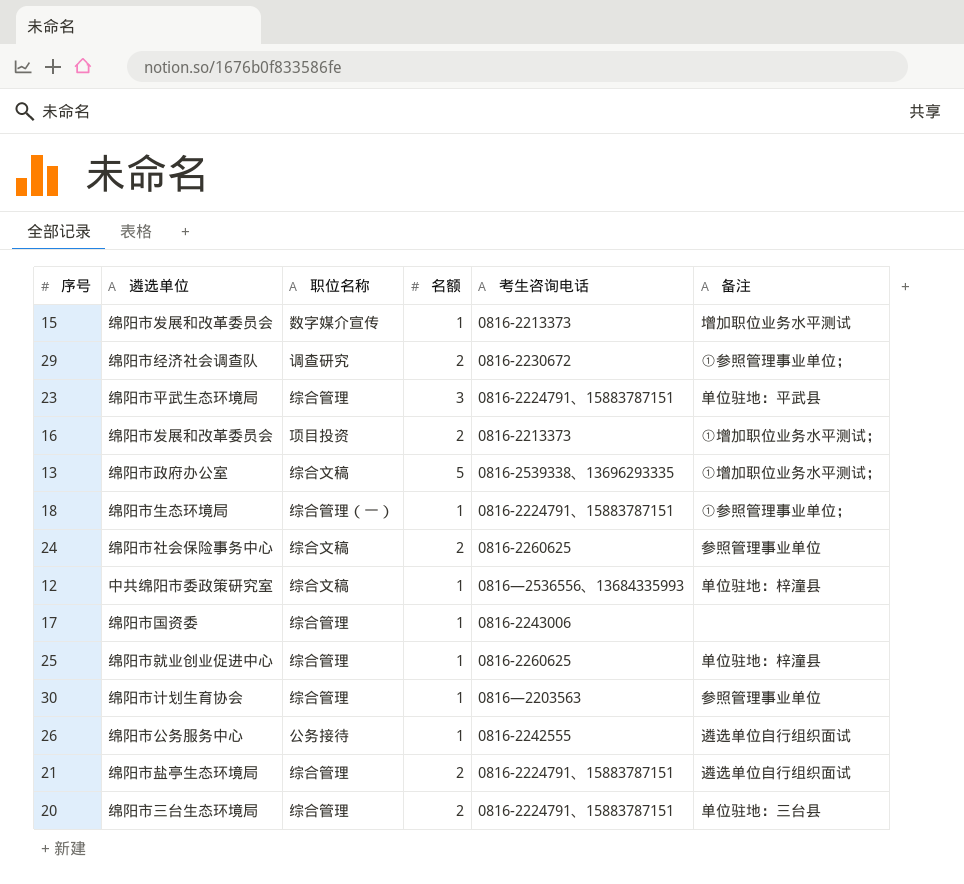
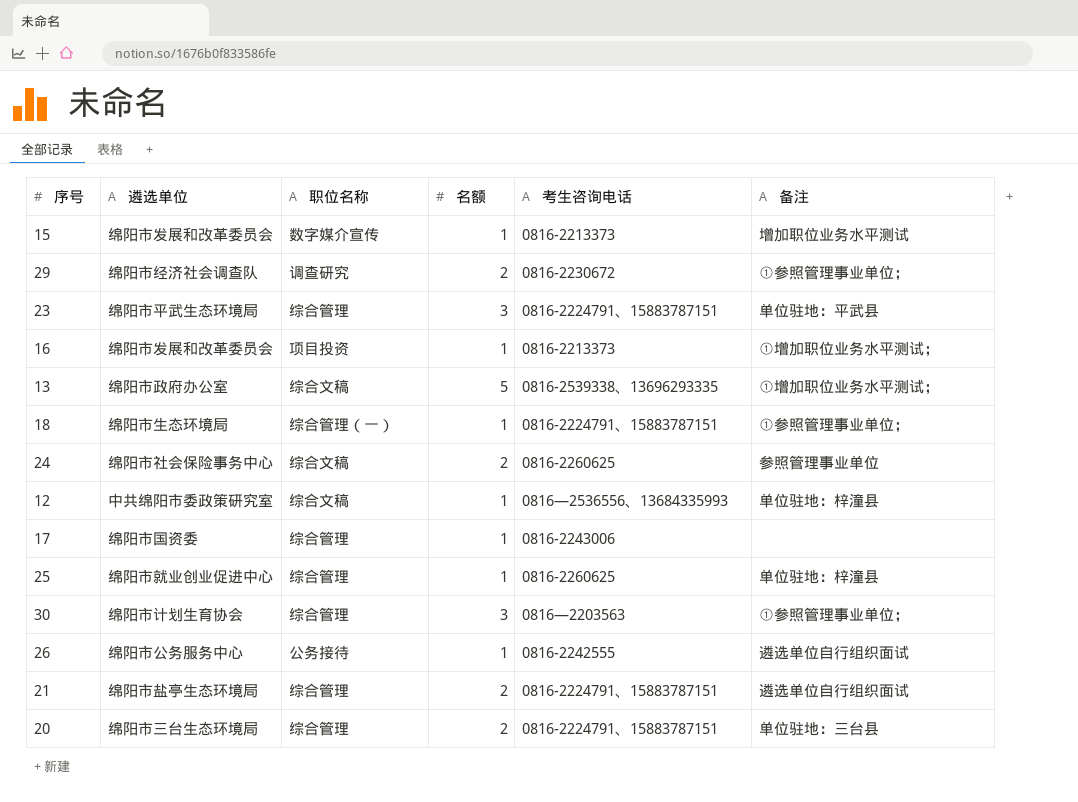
16 | 名额: 2 -> 1
30 | 名额: 1 -> 3
30 | 备注: 参照管理事业单位 -> ①参照管理事业单位；

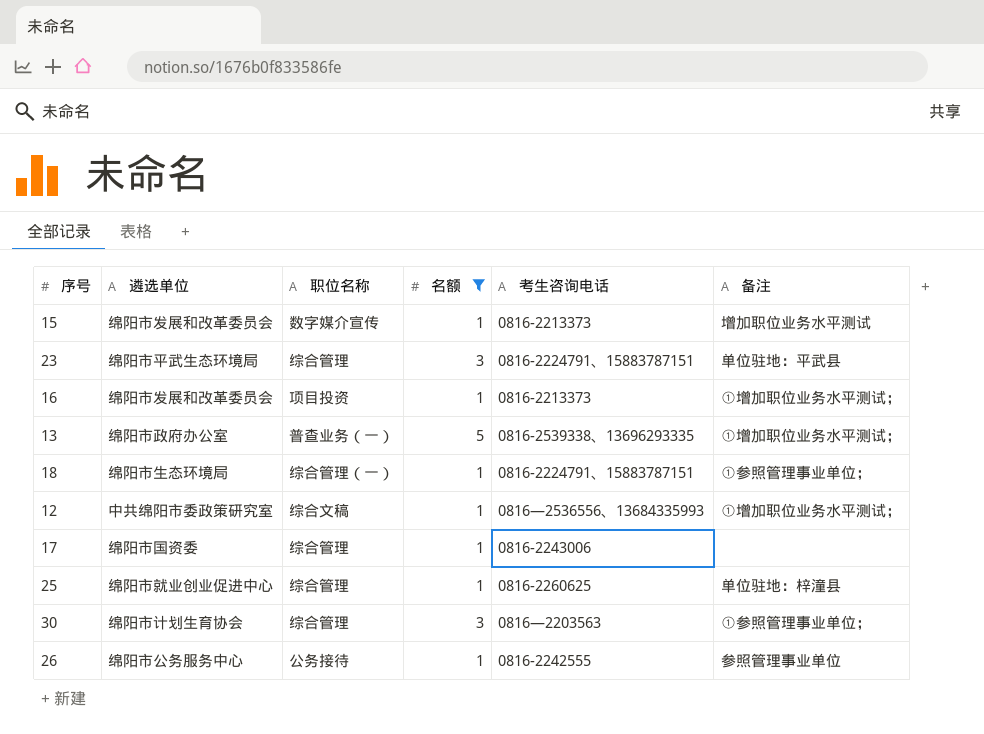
filter: none -> 名额 != 2
13 | 职位名称: 综合文稿 -> 普查业务（一）
12 | 备注: 单位驻地：梓潼县 -> ①增加职位业务水平测试；
26 | 备注: 遴选单位自行组织面试 -> 参照管理事业单位

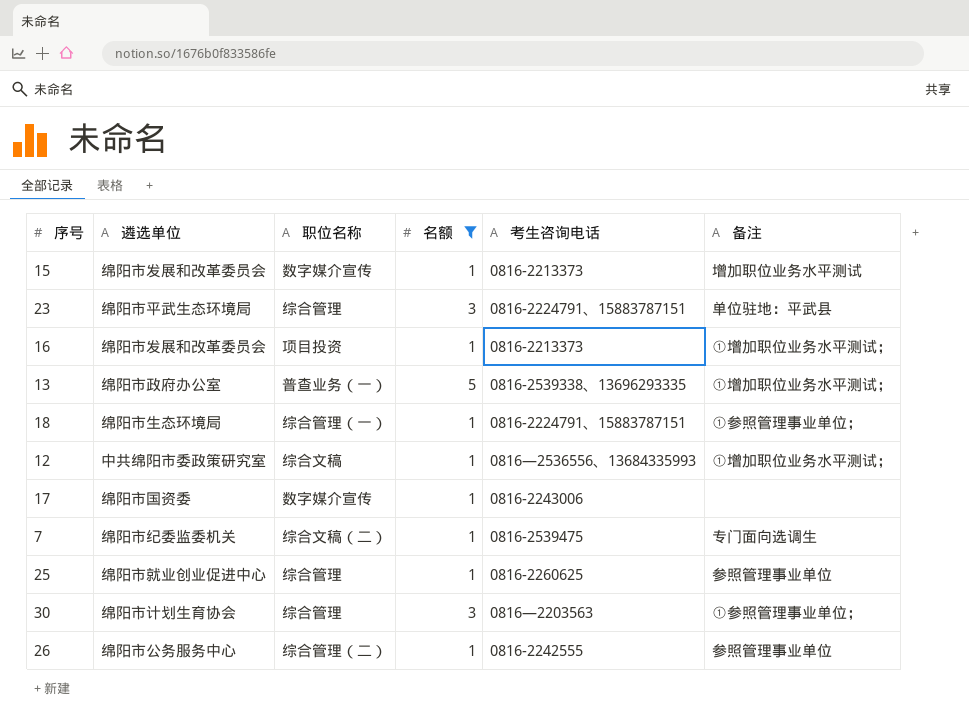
17 | 职位名称: 综合管理 -> 数字媒介宣传
row 7: none -> 绵阳市纪委监委机关 | 综合文稿（二） | 1 | 0816-2539475 | 专门面向选调生
25 | 备注: 单位驻地：梓潼县 -> 参照管理事业单位
26 | 职位名称: 公务接待 -> 综合管理（二）

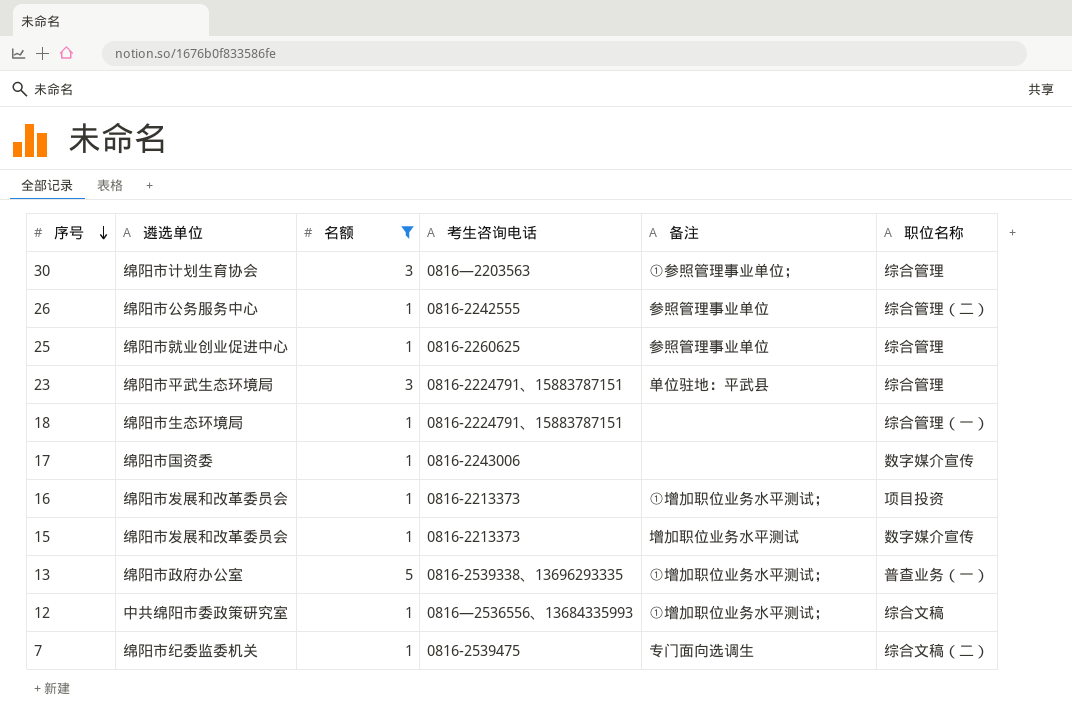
row order: none -> 序号 descending
column 职位名称 | position: 3 -> 6
18 | 备注: ①参照管理事业单位； -> none

